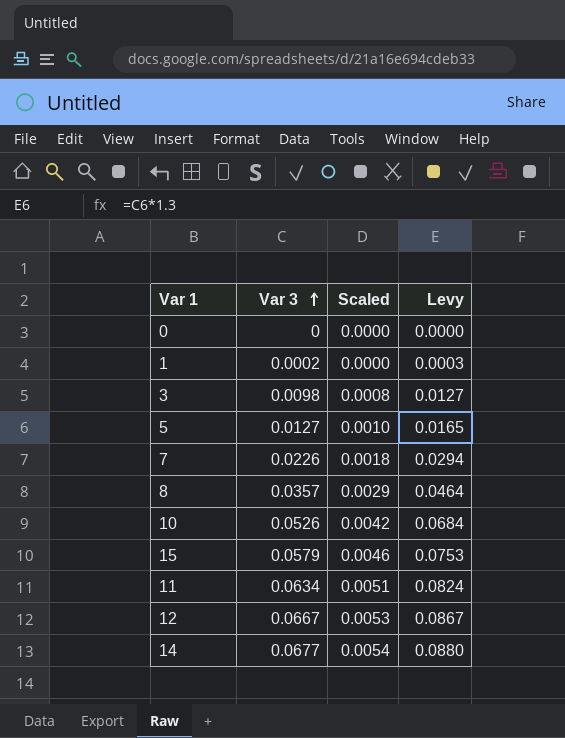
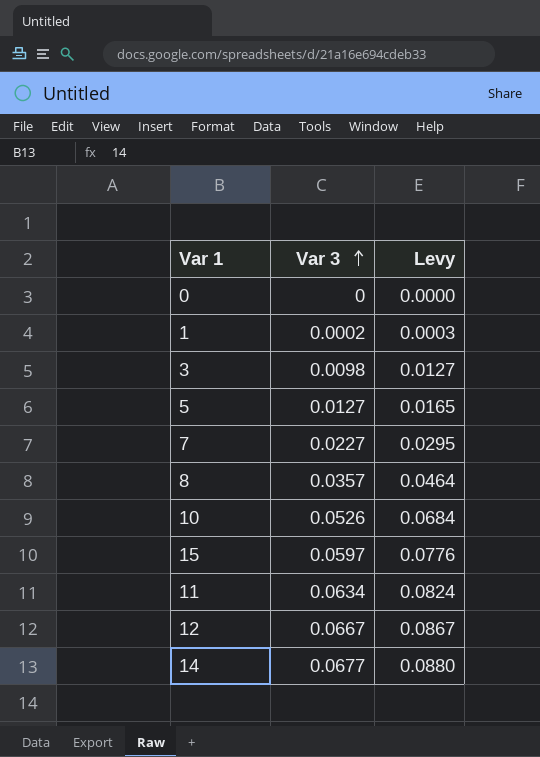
column Scaled | formula: [Var 3] * 0.08 -> none
7 | Var 3: 0.0226 -> 0.0227
7 | Levy: 0.0294 -> 0.0295
15 | Var 3: 0.0579 -> 0.0597
15 | Levy: 0.0753 -> 0.0776

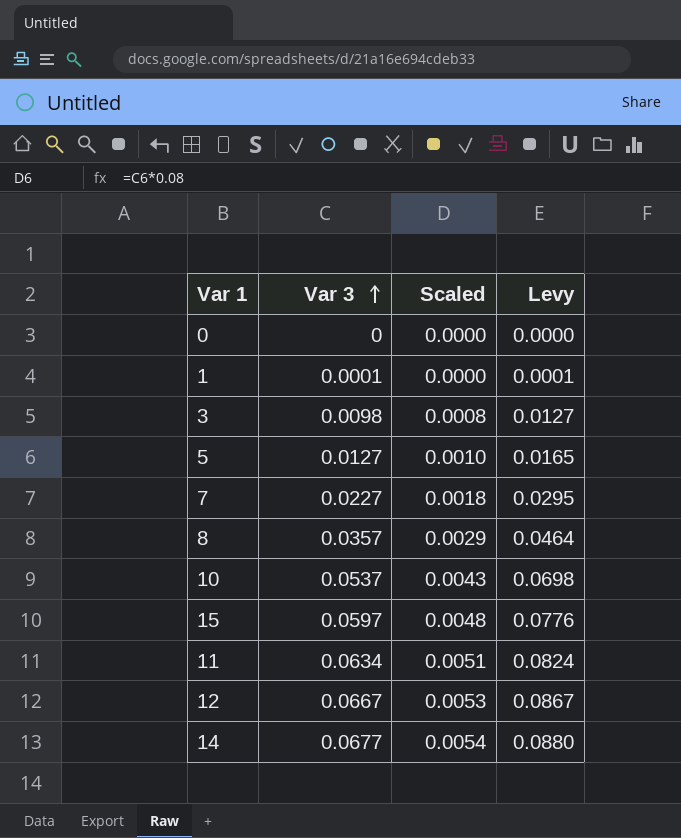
column Scaled | formula: none -> [Var 3] * 0.08
1 | Var 3: 0.0002 -> 0.0001
1 | Levy: 0.0003 -> 0.0001
10 | Var 3: 0.0526 -> 0.0537
10 | Levy: 0.0684 -> 0.0698

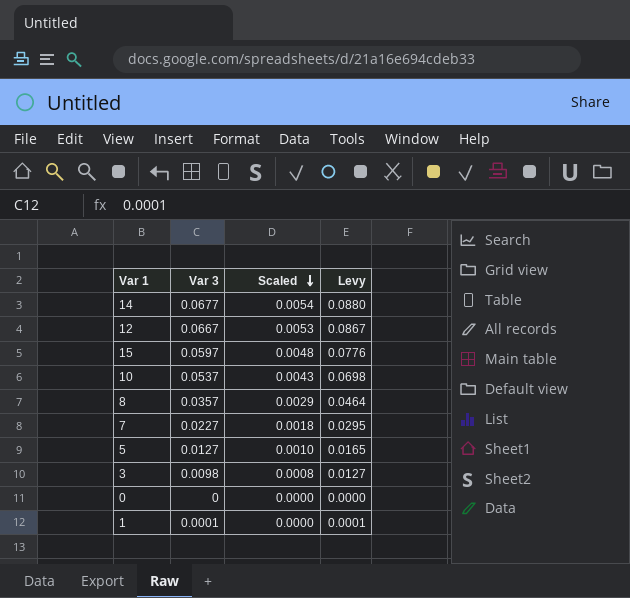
row order: Var 3 ascending -> Scaled descending
row 11: 0.0634 | 0.0051 | 0.0824 -> none

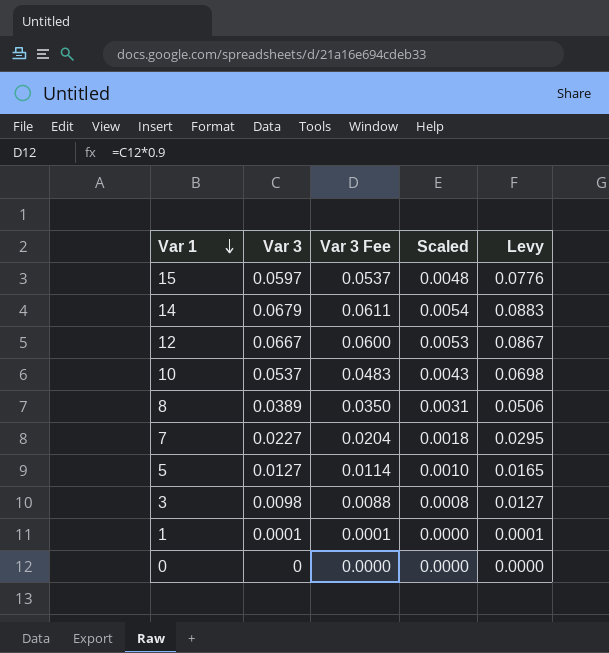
row order: Scaled descending -> Var 1 descending
column Var 3 Fee | formula: none -> [Var 3] * 0.9
14 | Var 3: 0.0677 -> 0.0679
14 | Levy: 0.0880 -> 0.0883
8 | Var 3: 0.0357 -> 0.0389
8 | Scaled: 0.0029 -> 0.0031
8 | Levy: 0.0464 -> 0.0506

